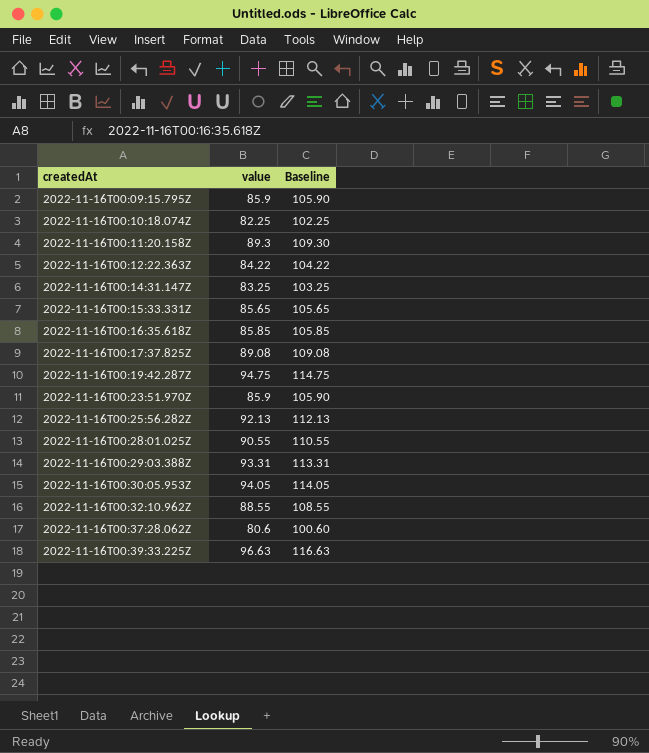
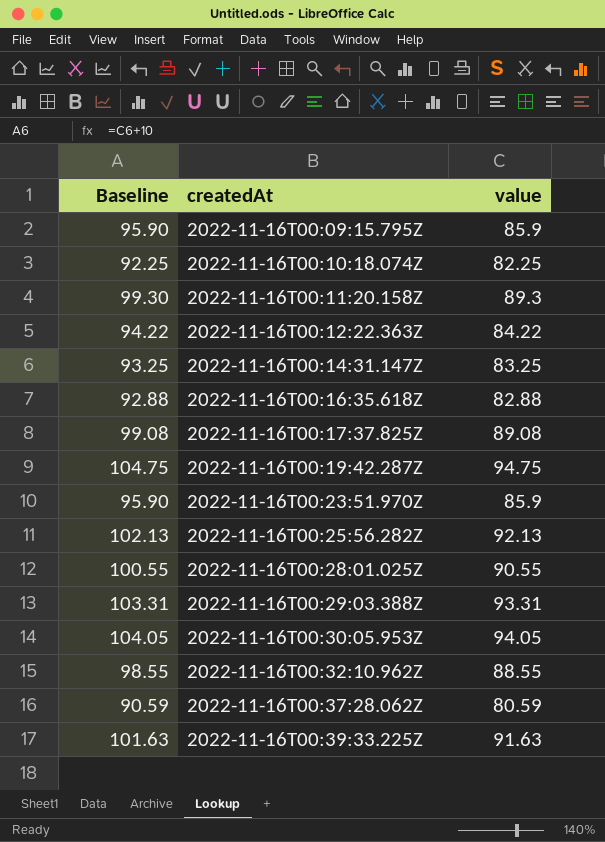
column Baseline | formula: [value] + 20 -> [value] + 10
column Baseline | position: 3 -> 1
row 2022-11-16T00:15:33.331Z: 85.65 | 105.65 -> none
2022-11-16T00:16:35.618Z | value: 85.85 -> 82.88
2022-11-16T00:37:28.062Z | value: 80.6 -> 80.59
2022-11-16T00:39:33.225Z | value: 96.63 -> 91.63

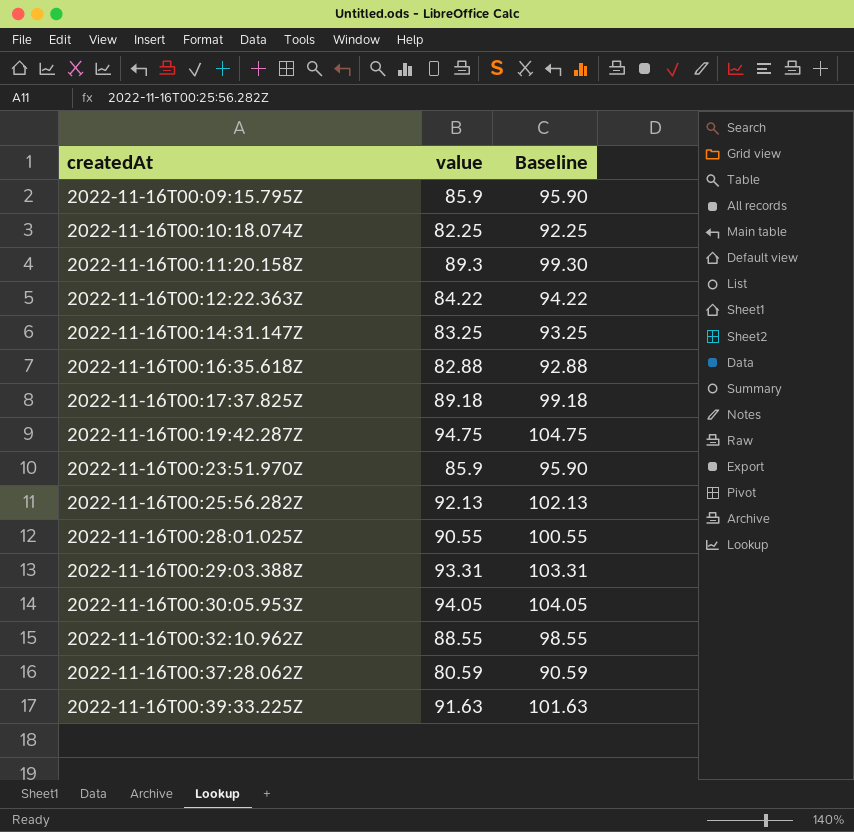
column Baseline | position: 1 -> 3
2022-11-16T00:17:37.825Z | value: 89.08 -> 89.18
2022-11-16T00:17:37.825Z | Baseline: 99.08 -> 99.18

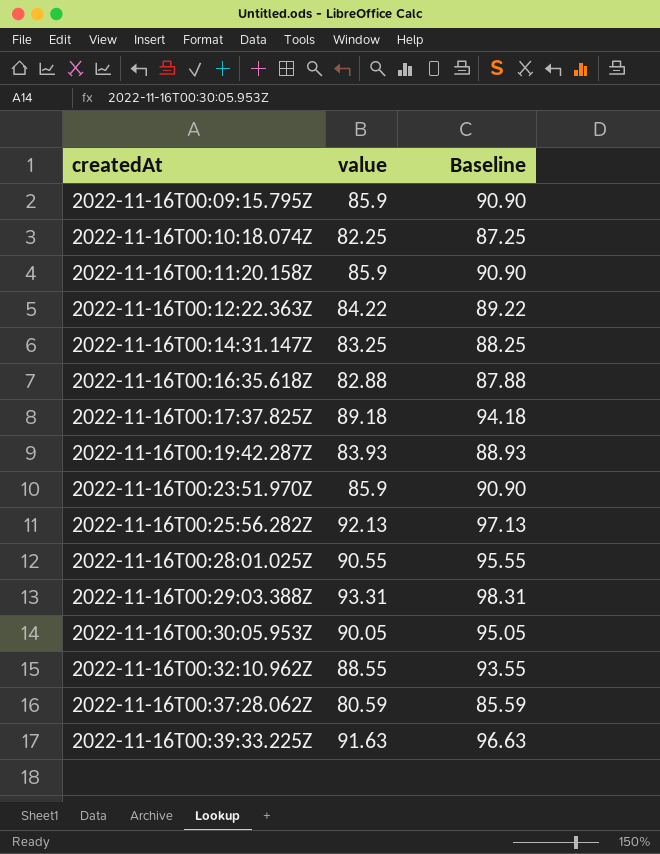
column Baseline | formula: [value] + 10 -> [value] + 5
2022-11-16T00:11:20.158Z | value: 89.3 -> 85.9
2022-11-16T00:19:42.287Z | value: 94.75 -> 83.93
2022-11-16T00:30:05.953Z | value: 94.05 -> 90.05

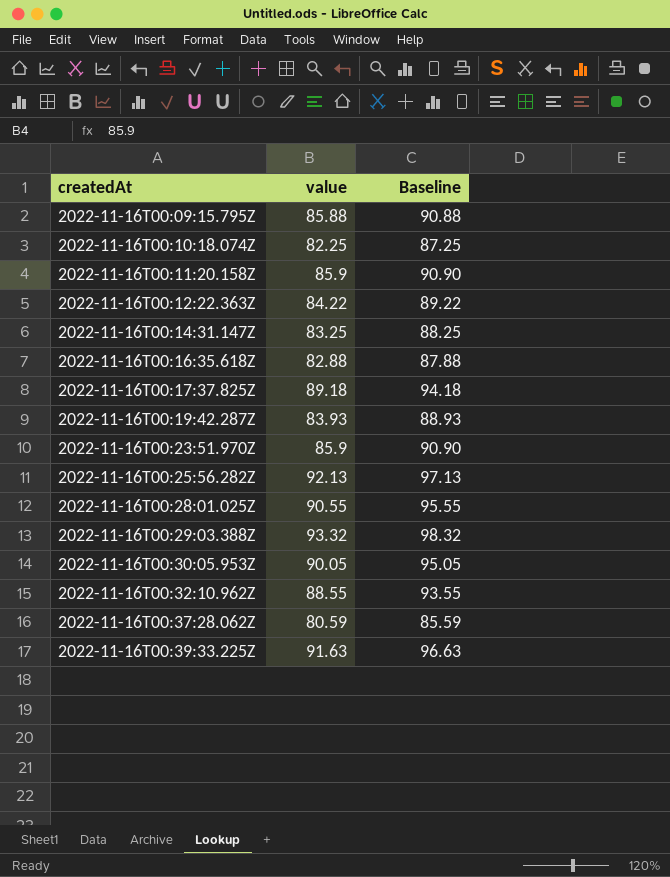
2022-11-16T00:09:15.795Z | value: 85.9 -> 85.88
2022-11-16T00:09:15.795Z | Baseline: 90.90 -> 90.88
2022-11-16T00:29:03.388Z | value: 93.31 -> 93.32
2022-11-16T00:29:03.388Z | Baseline: 98.31 -> 98.32

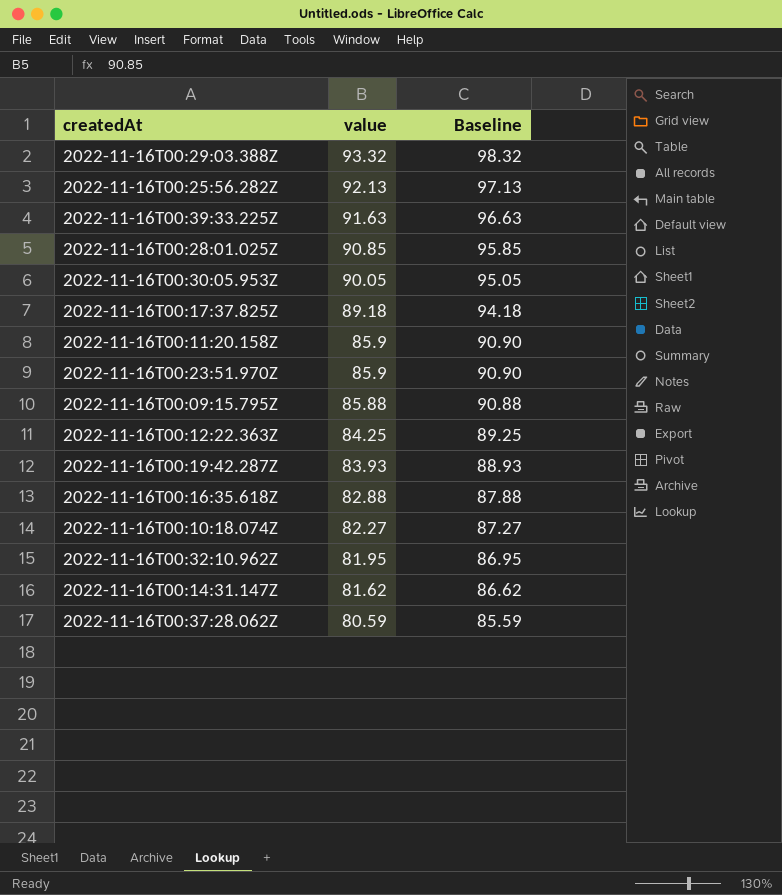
row order: createdAt ascending -> value descending
2022-11-16T00:28:01.025Z | value: 90.55 -> 90.85
2022-11-16T00:28:01.025Z | Baseline: 95.55 -> 95.85
2022-11-16T00:12:22.363Z | value: 84.22 -> 84.25
2022-11-16T00:12:22.363Z | Baseline: 89.22 -> 89.25
2022-11-16T00:10:18.074Z | value: 82.25 -> 82.27
2022-11-16T00:10:18.074Z | Baseline: 87.25 -> 87.27
2022-11-16T00:32:10.962Z | value: 88.55 -> 81.95
2022-11-16T00:32:10.962Z | Baseline: 93.55 -> 86.95
2022-11-16T00:14:31.147Z | value: 83.25 -> 81.62
2022-11-16T00:14:31.147Z | Baseline: 88.25 -> 86.62

